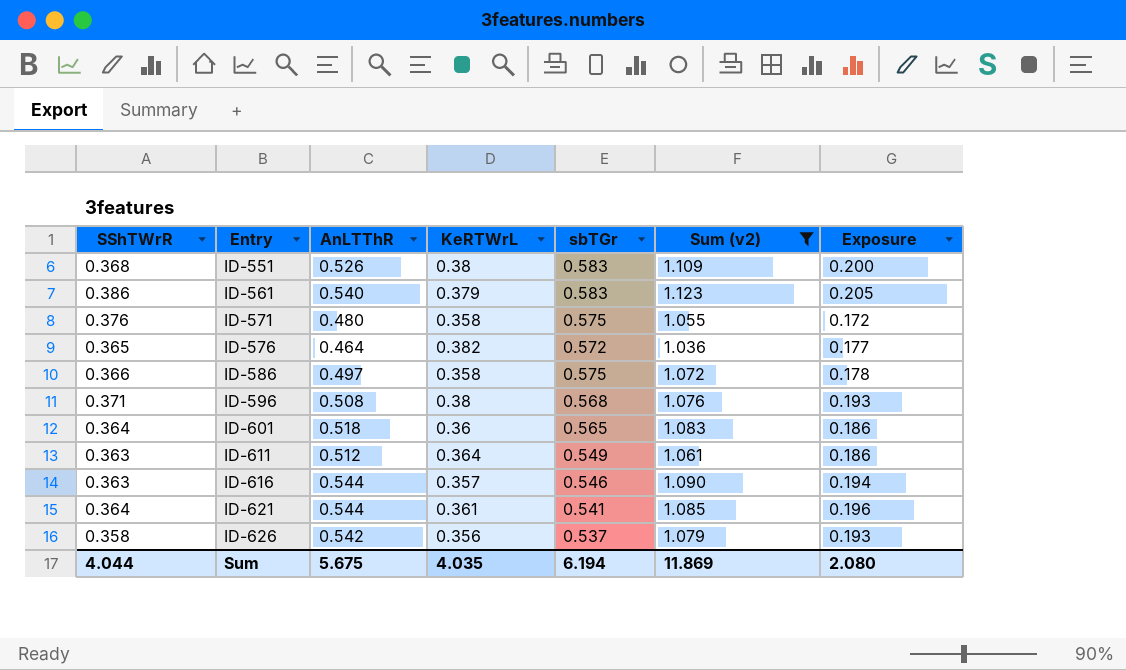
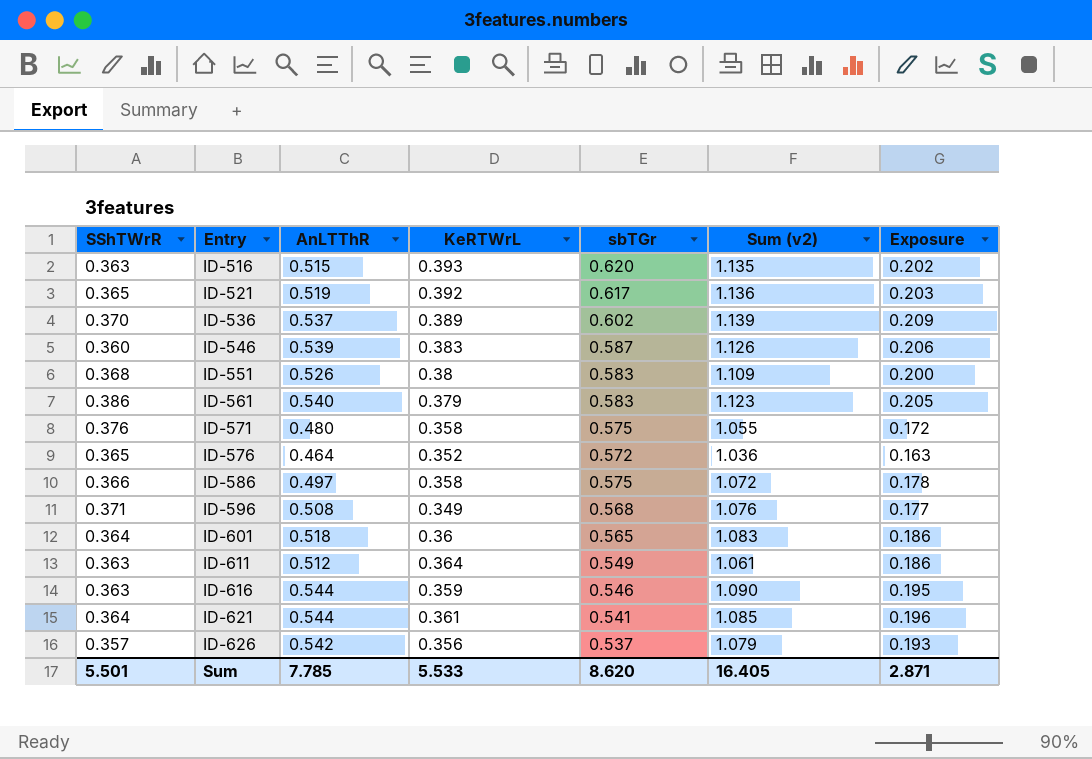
filter: Sum (v2) <= 1.123 -> none
ID-576 | KeRTWrL: 0.382 -> 0.352
ID-576 | Exposure: 0.177 -> 0.163
ID-596 | KeRTWrL: 0.38 -> 0.349
ID-596 | Exposure: 0.193 -> 0.177
ID-616 | KeRTWrL: 0.357 -> 0.359
ID-616 | Exposure: 0.194 -> 0.195
ID-626 | SShTWrR: 0.358 -> 0.357
Sum | SShTWrR: 4.044 -> 5.501
Sum | AnLTThR: 5.675 -> 7.785
Sum | KeRTWrL: 4.035 -> 5.533
Sum | sbTGr: 6.194 -> 8.620
Sum | Sum (v2): 11.869 -> 16.405
Sum | Exposure: 2.080 -> 2.871

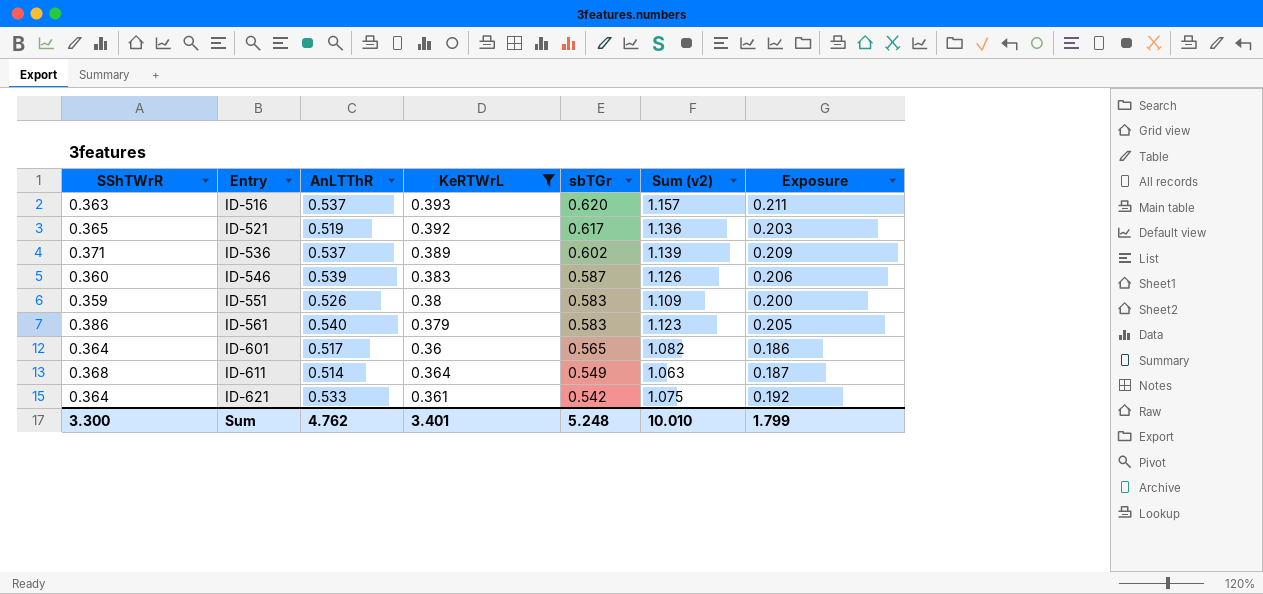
filter: none -> KeRTWrL >= 0.36
ID-516 | AnLTThR: 0.515 -> 0.537
ID-516 | Sum (v2): 1.135 -> 1.157
ID-516 | Exposure: 0.202 -> 0.211
ID-536 | SShTWrR: 0.370 -> 0.371
ID-551 | SShTWrR: 0.368 -> 0.359
ID-601 | AnLTThR: 0.518 -> 0.517
ID-601 | Sum (v2): 1.083 -> 1.082
ID-611 | SShTWrR: 0.363 -> 0.368
ID-611 | AnLTThR: 0.512 -> 0.514
ID-611 | Sum (v2): 1.061 -> 1.063
ID-611 | Exposure: 0.186 -> 0.187
ID-621 | AnLTThR: 0.544 -> 0.533
ID-621 | sbTGr: 0.541 -> 0.542
ID-621 | Sum (v2): 1.085 -> 1.075
ID-621 | Exposure: 0.196 -> 0.192
Sum | SShTWrR: 5.501 -> 3.300
Sum | AnLTThR: 7.785 -> 4.762
Sum | KeRTWrL: 5.533 -> 3.401
Sum | sbTGr: 8.620 -> 5.248
Sum | Sum (v2): 16.405 -> 10.010
Sum | Exposure: 2.871 -> 1.799

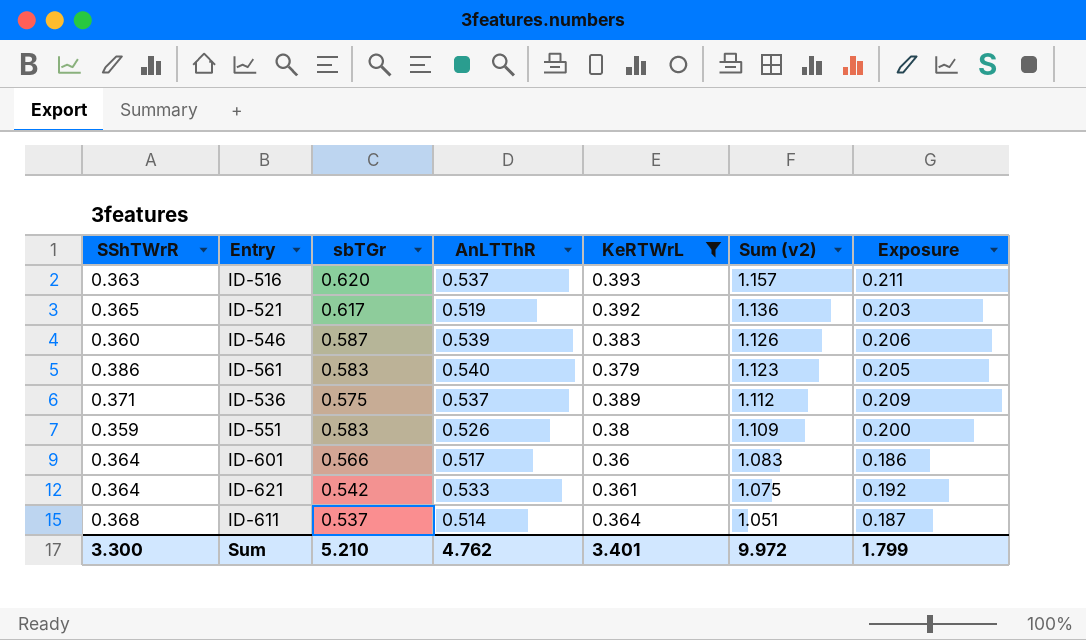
row order: Entry ascending -> Sum (v2) descending
column sbTGr | position: 5 -> 3
ID-536 | sbTGr: 0.602 -> 0.575
ID-536 | Sum (v2): 1.139 -> 1.112
ID-601 | sbTGr: 0.565 -> 0.566
ID-601 | Sum (v2): 1.082 -> 1.083
ID-611 | sbTGr: 0.549 -> 0.537
ID-611 | Sum (v2): 1.063 -> 1.051
Sum | sbTGr: 5.248 -> 5.210
Sum | Sum (v2): 10.010 -> 9.972

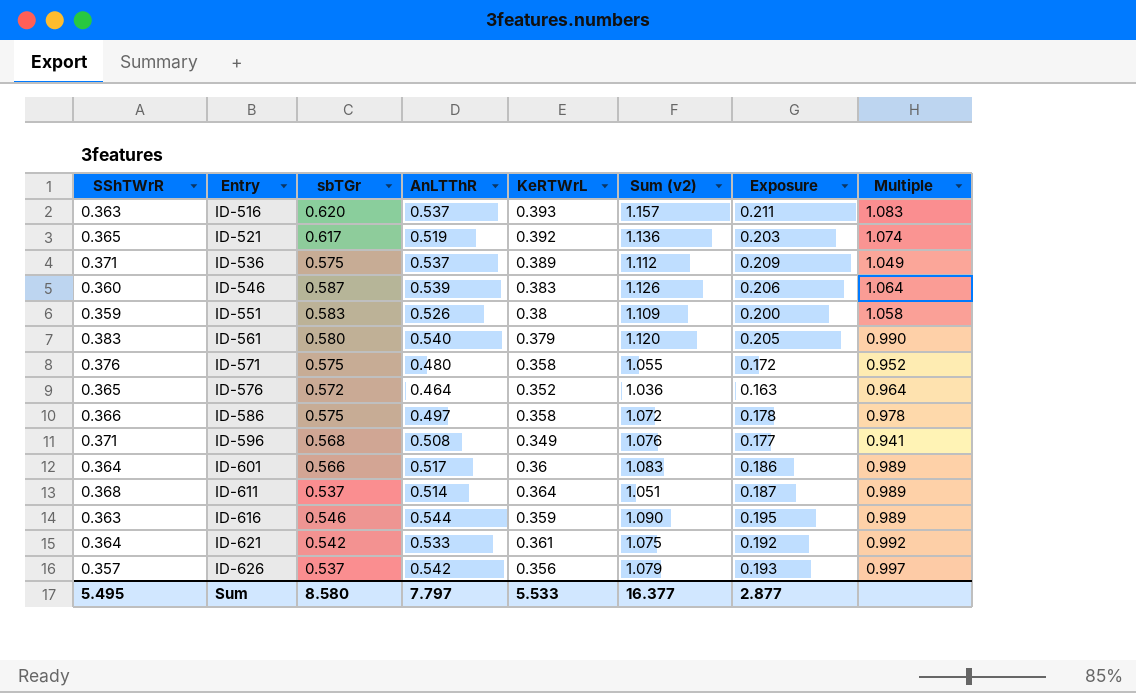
filter: KeRTWrL >= 0.36 -> none
row order: Sum (v2) descending -> Entry ascending
column Multiple | formula: none -> [KeRTWrL] / [SShTWrR]
ID-561 | SShTWrR: 0.386 -> 0.383
ID-561 | sbTGr: 0.583 -> 0.580
ID-561 | Sum (v2): 1.123 -> 1.120
Sum | SShTWrR: 3.300 -> 5.495
Sum | sbTGr: 5.210 -> 8.580
Sum | AnLTThR: 4.762 -> 7.797
Sum | KeRTWrL: 3.401 -> 5.533
Sum | Sum (v2): 9.972 -> 16.377
Sum | Exposure: 1.799 -> 2.877

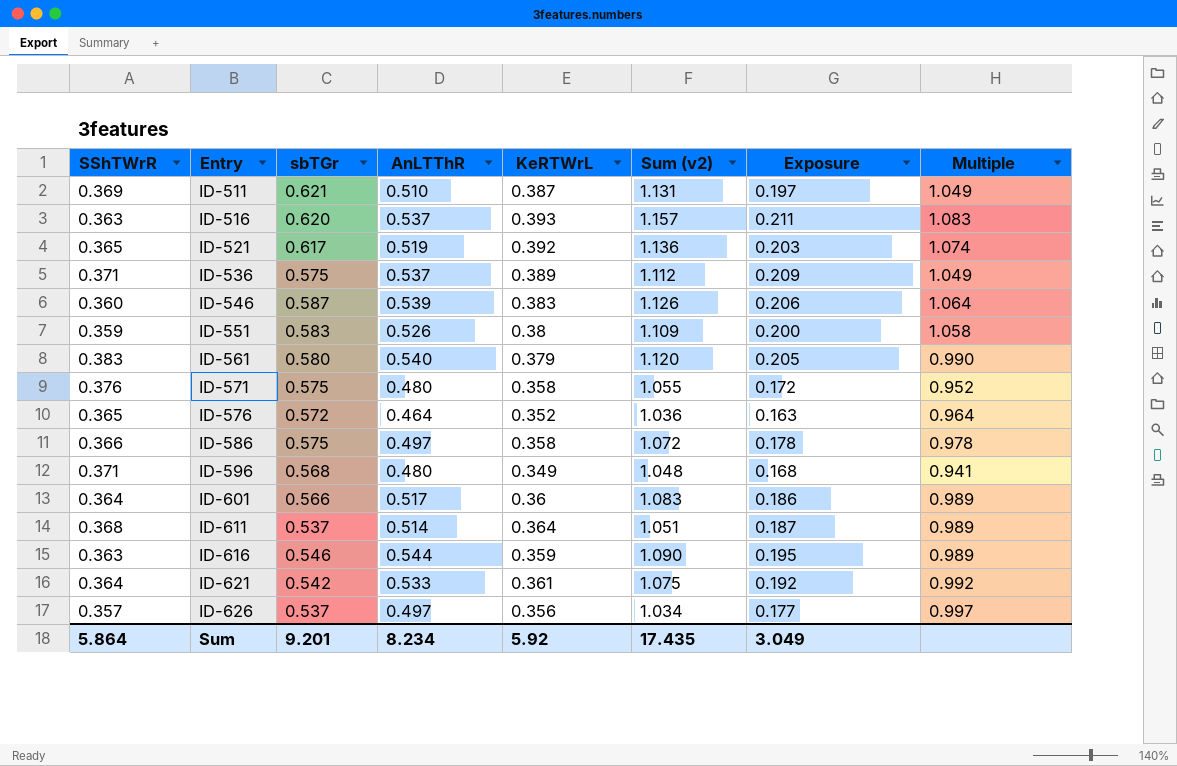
row ID-511: none -> 0.369 | 0.621 | 0.510 | 0.387 | 1.131 | 0.197 | 1.049
ID-596 | AnLTThR: 0.508 -> 0.480
ID-596 | Sum (v2): 1.076 -> 1.048
ID-596 | Exposure: 0.177 -> 0.168
ID-626 | AnLTThR: 0.542 -> 0.497
ID-626 | Sum (v2): 1.079 -> 1.034
ID-626 | Exposure: 0.193 -> 0.177
Sum | SShTWrR: 5.495 -> 5.864
Sum | sbTGr: 8.580 -> 9.201
Sum | AnLTThR: 7.797 -> 8.234
Sum | KeRTWrL: 5.533 -> 5.92
Sum | Sum (v2): 16.377 -> 17.435
Sum | Exposure: 2.877 -> 3.049

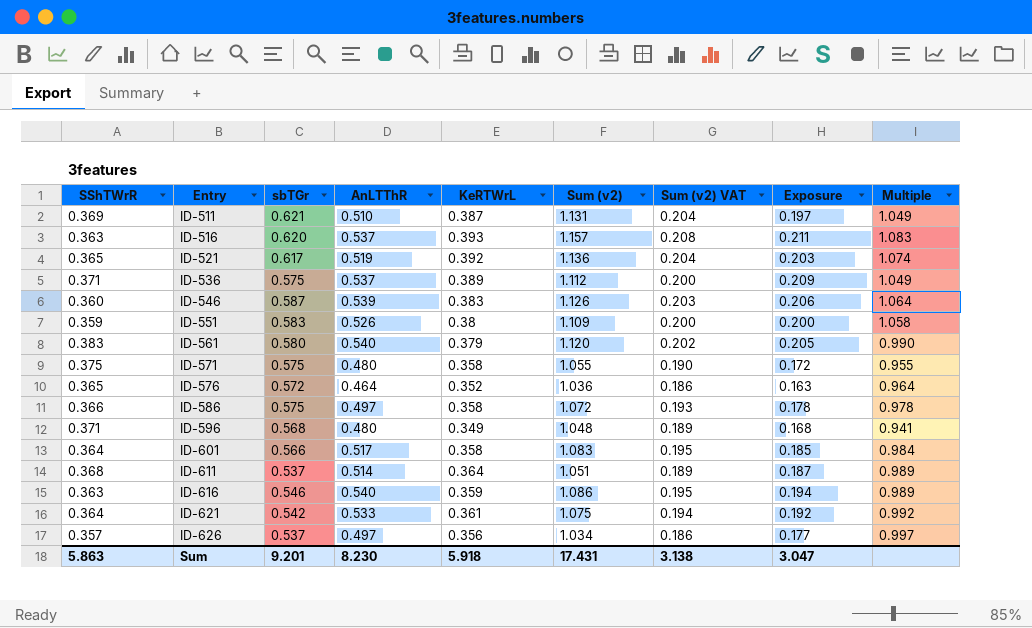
column Sum (v2) VAT | formula: none -> [Sum (v2)] * 0.18
ID-571 | SShTWrR: 0.376 -> 0.375
ID-571 | Multiple: 0.952 -> 0.955
ID-601 | KeRTWrL: 0.36 -> 0.358
ID-601 | Exposure: 0.186 -> 0.185
ID-601 | Multiple: 0.989 -> 0.984
ID-616 | AnLTThR: 0.544 -> 0.540
ID-616 | Sum (v2): 1.090 -> 1.086
ID-616 | Exposure: 0.195 -> 0.194
Sum | SShTWrR: 5.864 -> 5.863
Sum | AnLTThR: 8.234 -> 8.230
Sum | KeRTWrL: 5.92 -> 5.918
Sum | Sum (v2): 17.435 -> 17.431
Sum | Exposure: 3.049 -> 3.047

